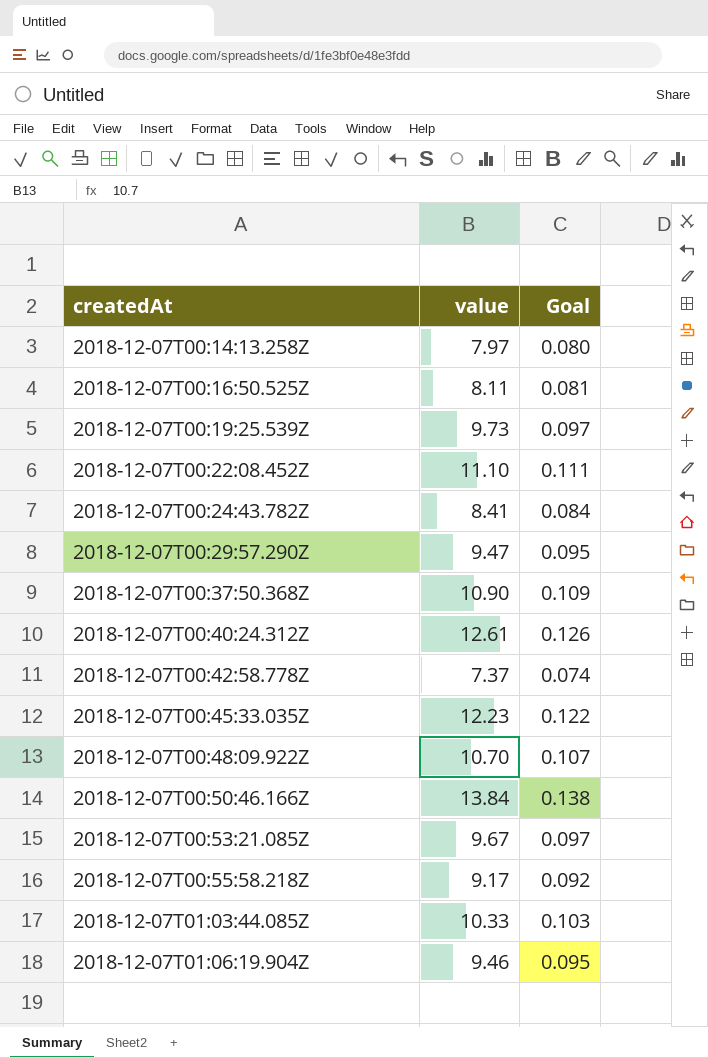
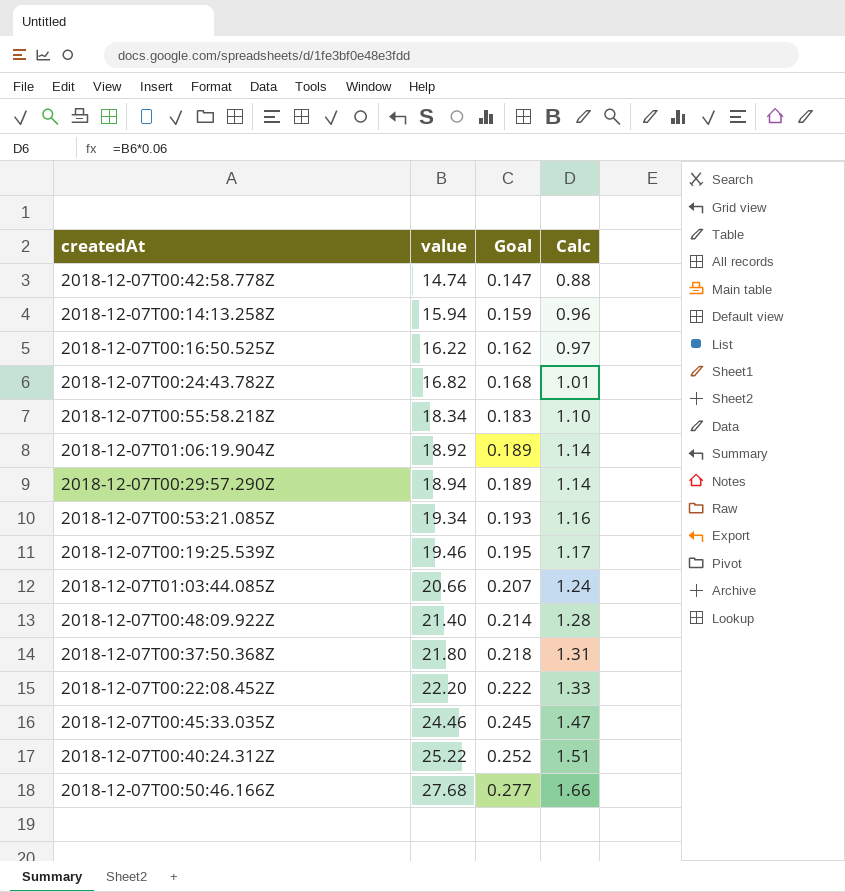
row order: createdAt ascending -> value ascending
column Calc | formula: none -> [value] * 0.06
2018-12-07T00:42:58.778Z | value: 7.37 -> 14.74
2018-12-07T00:42:58.778Z | Goal: 0.074 -> 0.147
2018-12-07T00:14:13.258Z | value: 7.97 -> 15.94
2018-12-07T00:14:13.258Z | Goal: 0.080 -> 0.159
2018-12-07T00:16:50.525Z | value: 8.11 -> 16.22
2018-12-07T00:16:50.525Z | Goal: 0.081 -> 0.162
2018-12-07T00:24:43.782Z | value: 8.41 -> 16.82
2018-12-07T00:24:43.782Z | Goal: 0.084 -> 0.168
2018-12-07T00:55:58.218Z | value: 9.17 -> 18.34
2018-12-07T00:55:58.218Z | Goal: 0.092 -> 0.183
2018-12-07T01:06:19.904Z | value: 9.46 -> 18.92
2018-12-07T01:06:19.904Z | Goal: 0.095 -> 0.189
2018-12-07T00:29:57.290Z | value: 9.47 -> 18.94
2018-12-07T00:29:57.290Z | Goal: 0.095 -> 0.189
2018-12-07T00:53:21.085Z | value: 9.67 -> 19.34
2018-12-07T00:53:21.085Z | Goal: 0.097 -> 0.193
2018-12-07T00:19:25.539Z | value: 9.73 -> 19.46
2018-12-07T00:19:25.539Z | Goal: 0.097 -> 0.195
2018-12-07T01:03:44.085Z | value: 10.33 -> 20.66
2018-12-07T01:03:44.085Z | Goal: 0.103 -> 0.207
2018-12-07T00:48:09.922Z | value: 10.70 -> 21.40
2018-12-07T00:48:09.922Z | Goal: 0.107 -> 0.214
2018-12-07T00:37:50.368Z | value: 10.90 -> 21.80
2018-12-07T00:37:50.368Z | Goal: 0.109 -> 0.218
2018-12-07T00:22:08.452Z | value: 11.10 -> 22.20
2018-12-07T00:22:08.452Z | Goal: 0.111 -> 0.222
2018-12-07T00:45:33.035Z | value: 12.23 -> 24.46
2018-12-07T00:45:33.035Z | Goal: 0.122 -> 0.245
2018-12-07T00:40:24.312Z | value: 12.61 -> 25.22
2018-12-07T00:40:24.312Z | Goal: 0.126 -> 0.252
2018-12-07T00:50:46.166Z | value: 13.84 -> 27.68
2018-12-07T00:50:46.166Z | Goal: 0.138 -> 0.277

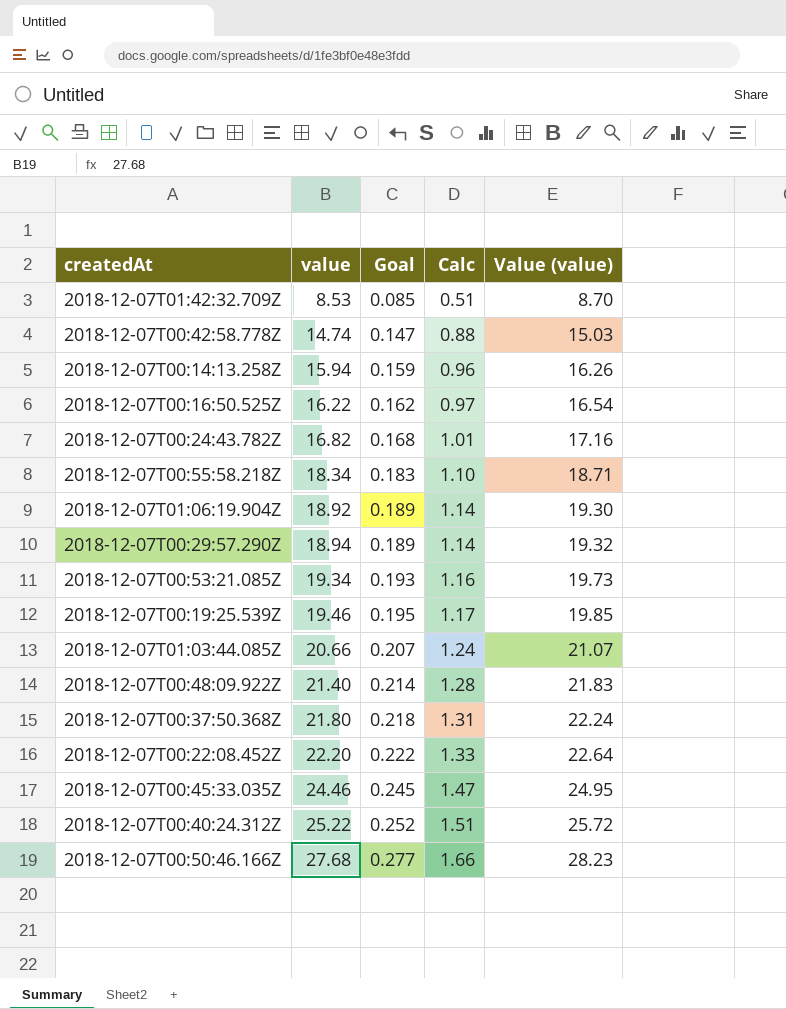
column Value (value) | formula: none -> [value] * 1.02
row 2018-12-07T01:42:32.709Z: none -> 8.53 | 0.085 | 0.51 | 8.70

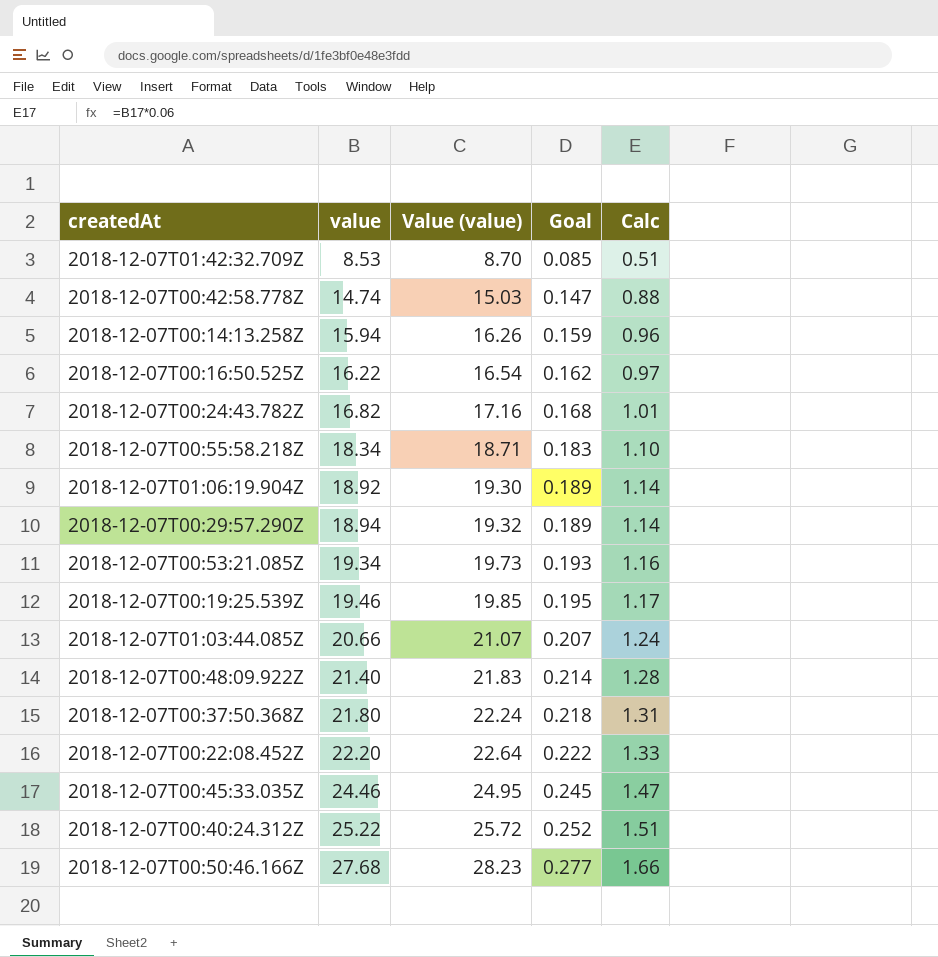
column Value (value) | position: 5 -> 3

